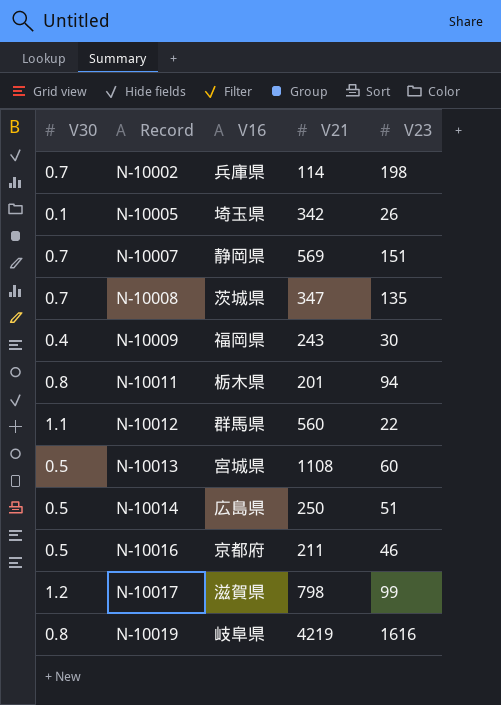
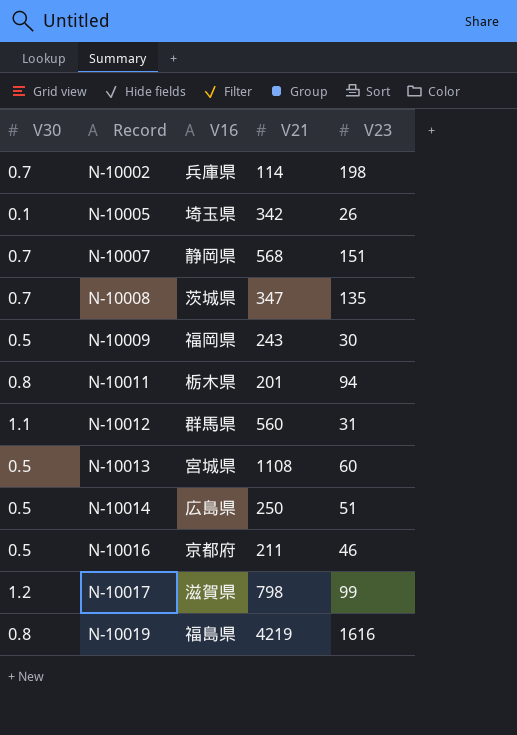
N-10007 | V21: 569 -> 568
N-10009 | V30: 0.4 -> 0.5
N-10012 | V23: 22 -> 31
N-10019 | V16: 岐阜県 -> 福島県

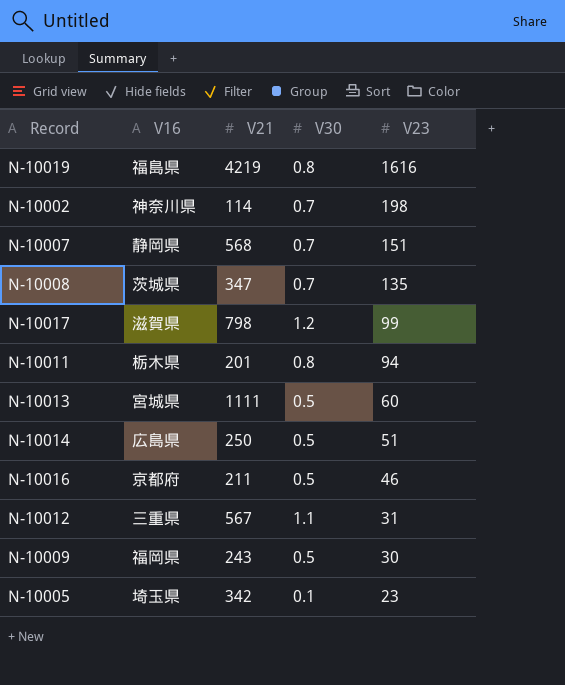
row order: Record ascending -> V23 descending
column V30 | position: 1 -> 4
N-10002 | V16: 兵庫県 -> 神奈川県
N-10013 | V21: 1108 -> 1111
N-10012 | V16: 群馬県 -> 三重県
N-10012 | V21: 560 -> 567
N-10005 | V23: 26 -> 23

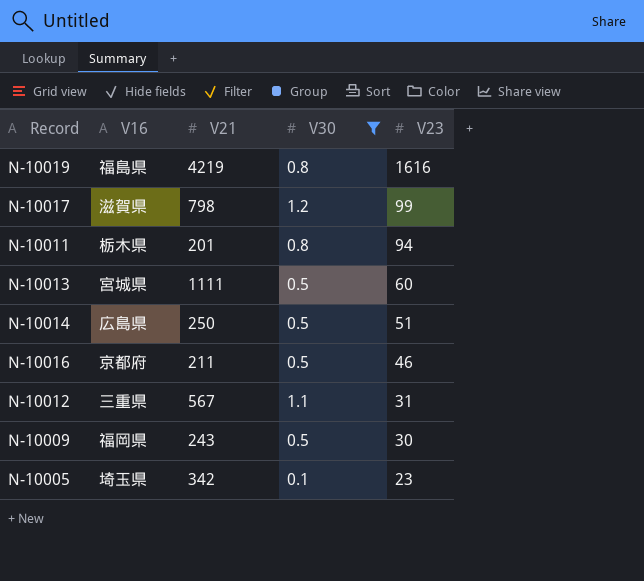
filter: none -> V30 != 0.7

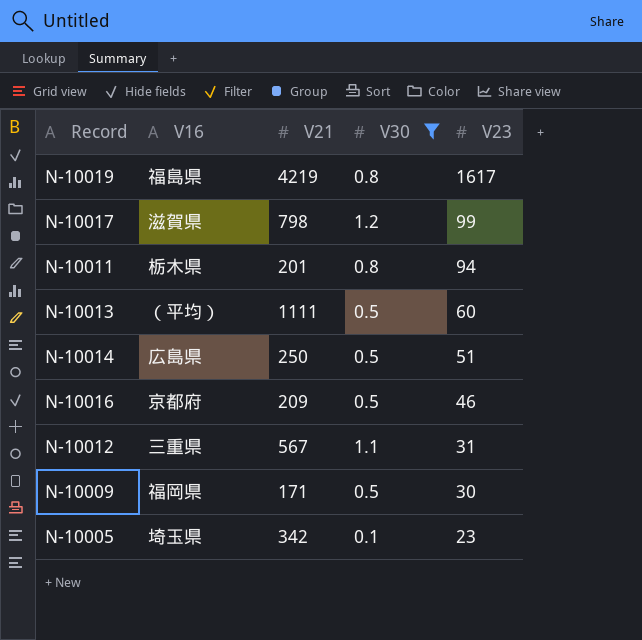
N-10019 | V23: 1616 -> 1617
N-10013 | V16: 宮城県 -> （平均）
N-10016 | V21: 211 -> 209
N-10009 | V21: 243 -> 171

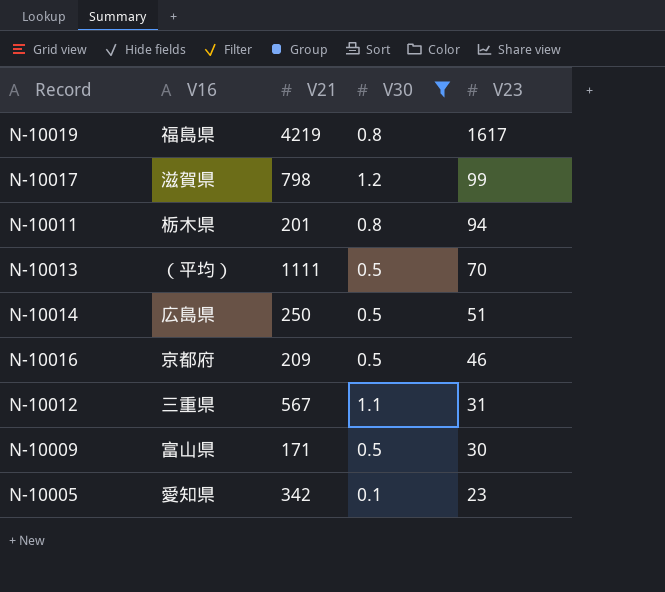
N-10013 | V23: 60 -> 70
N-10009 | V16: 福岡県 -> 富山県
N-10005 | V16: 埼玉県 -> 愛知県

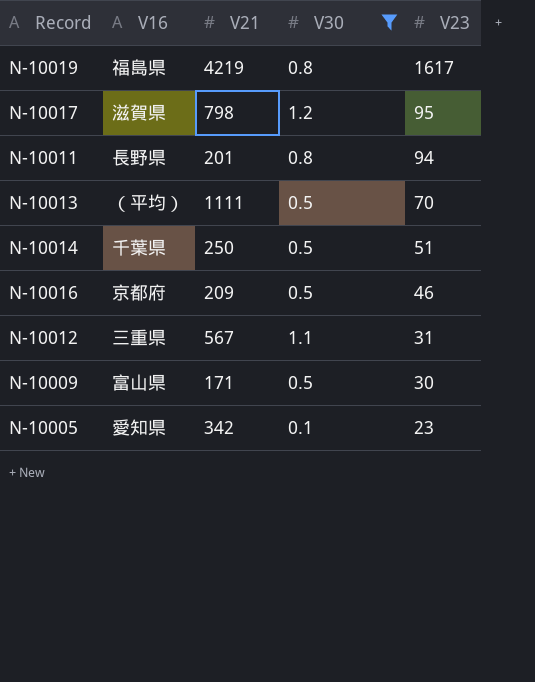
N-10017 | V23: 99 -> 95
N-10011 | V16: 栃木県 -> 長野県
N-10014 | V16: 広島県 -> 千葉県

